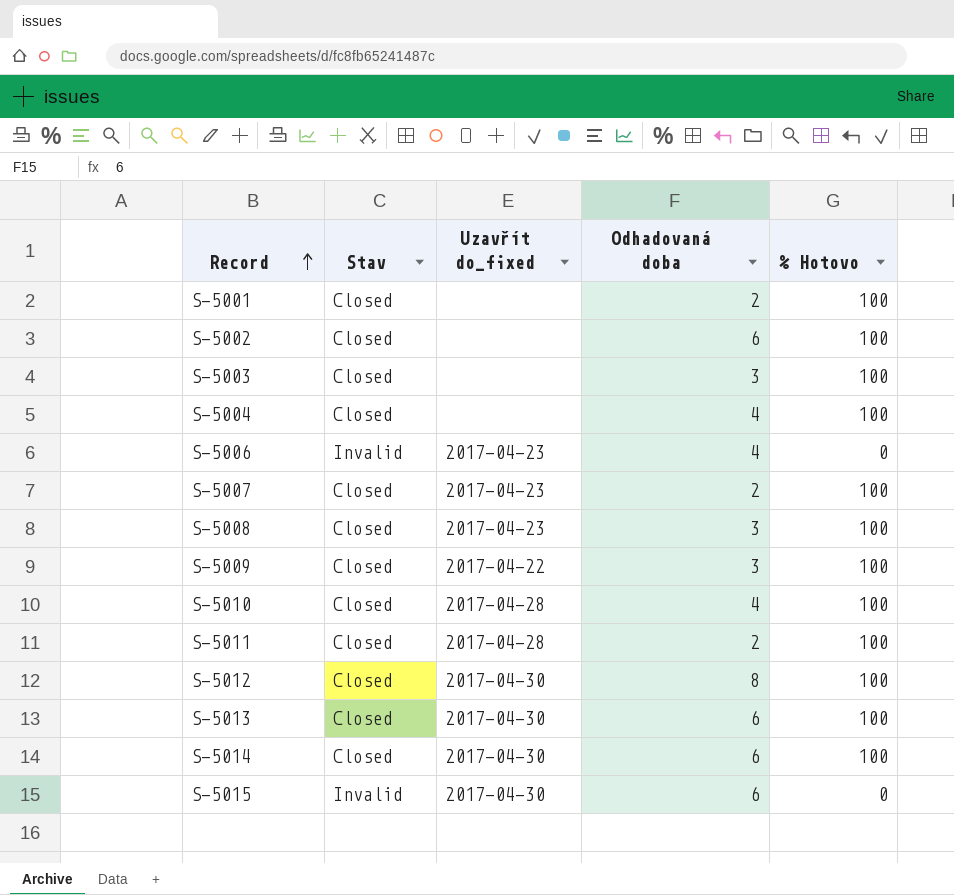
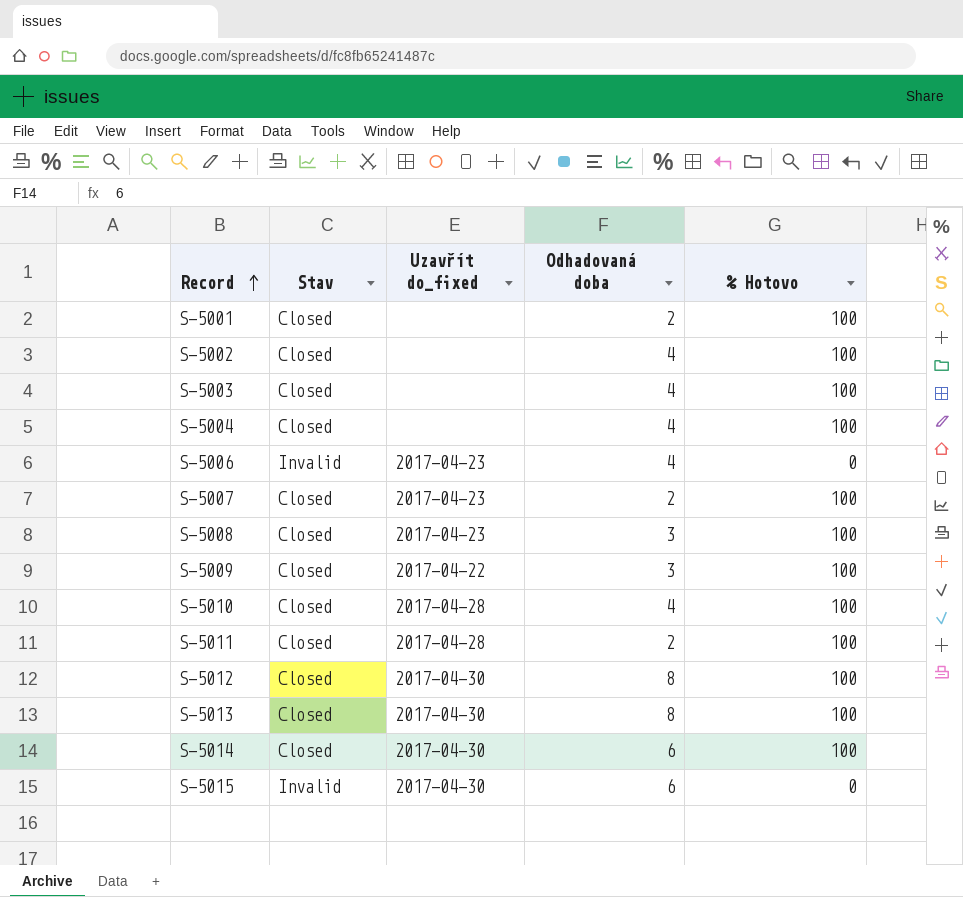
S-5002 | Odhadovaná doba: 6 -> 4
S-5003 | Odhadovaná doba: 3 -> 4
S-5013 | Odhadovaná doba: 6 -> 8

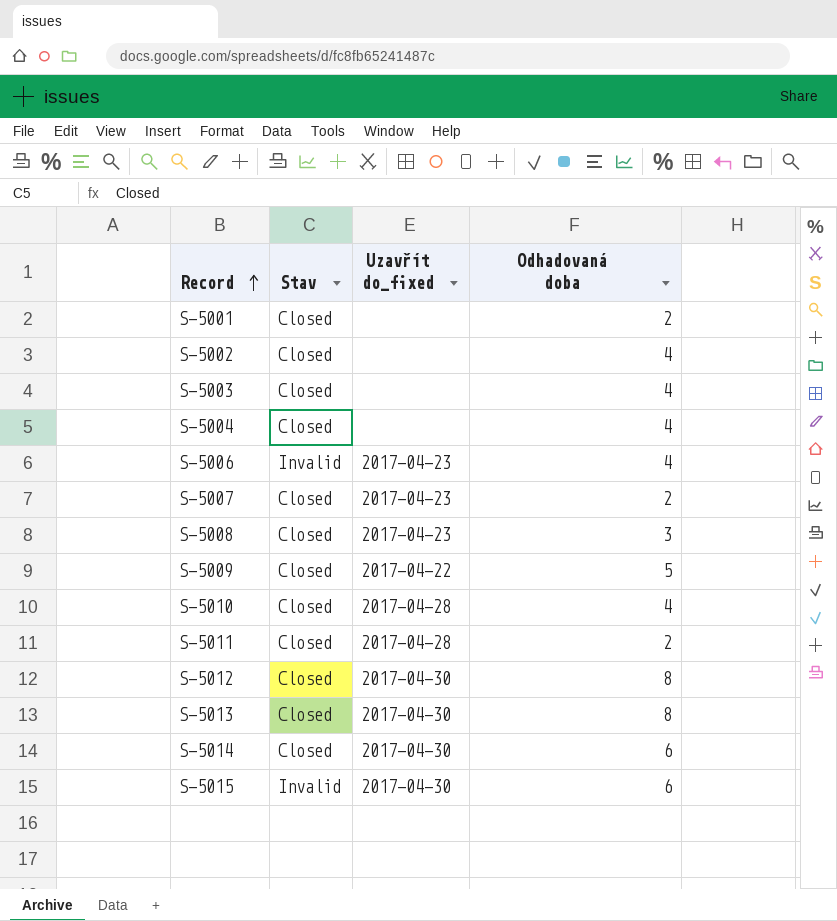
column % Hotovo | position: 5 -> none
S-5009 | Odhadovaná doba: 3 -> 5

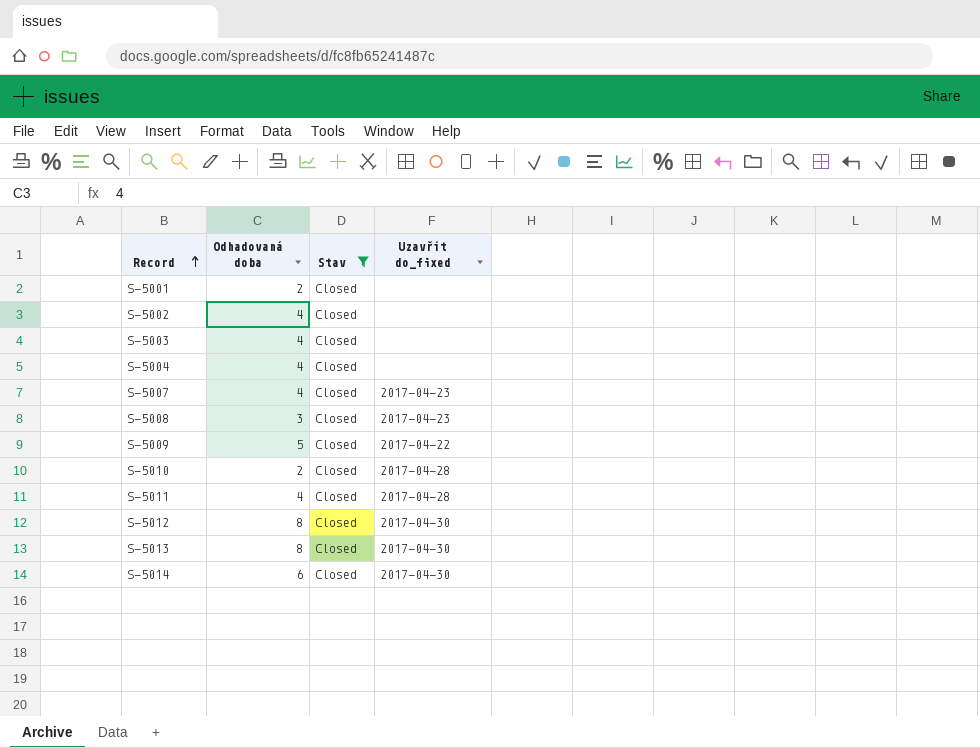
filter: none -> Stav = Closed
column Odhadovaná doba | position: 4 -> 2
S-5007 | Odhadovaná doba: 2 -> 4
S-5010 | Odhadovaná doba: 4 -> 2
S-5011 | Odhadovaná doba: 2 -> 4

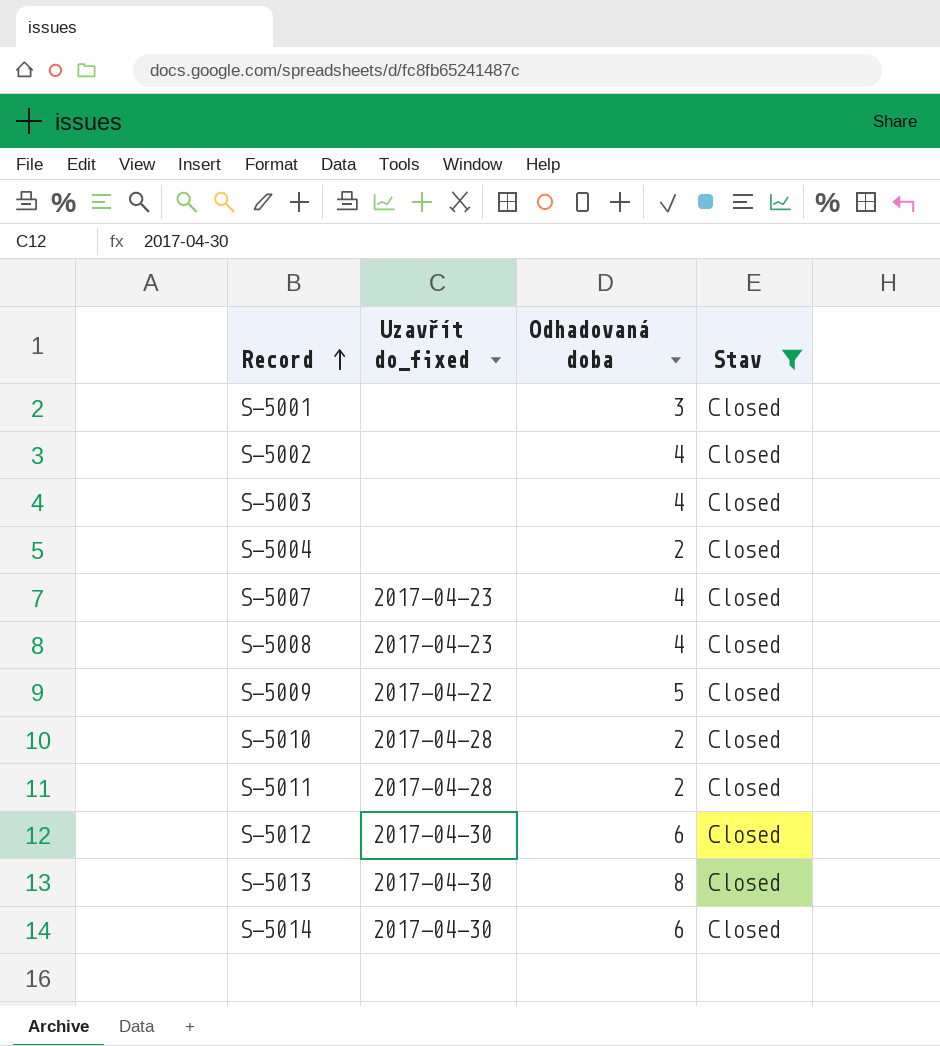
column Uzavřít do_fixed | position: 4 -> 2
S-5001 | Odhadovaná doba: 2 -> 3
S-5004 | Odhadovaná doba: 4 -> 2
S-5008 | Odhadovaná doba: 3 -> 4
S-5011 | Odhadovaná doba: 4 -> 2
S-5012 | Odhadovaná doba: 8 -> 6

